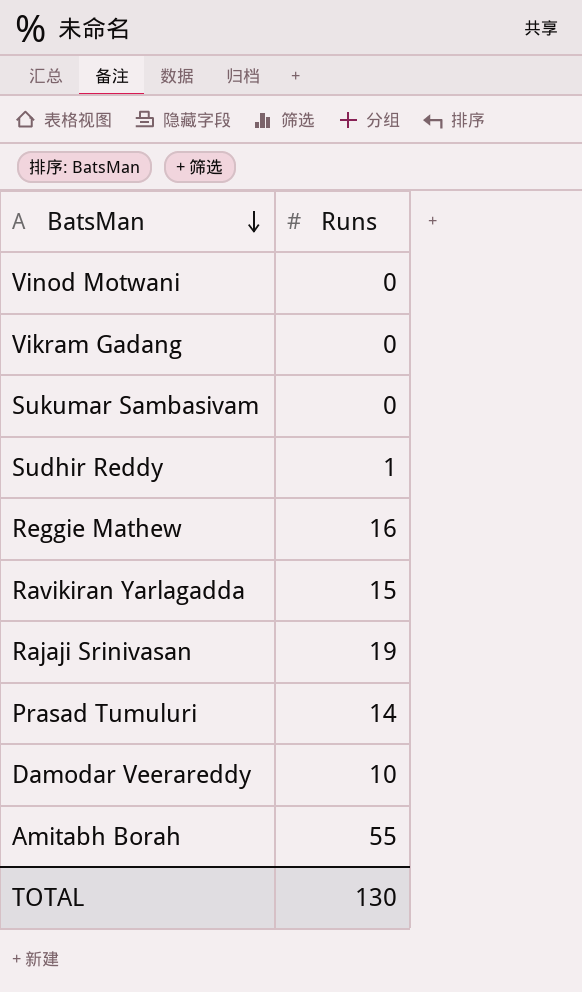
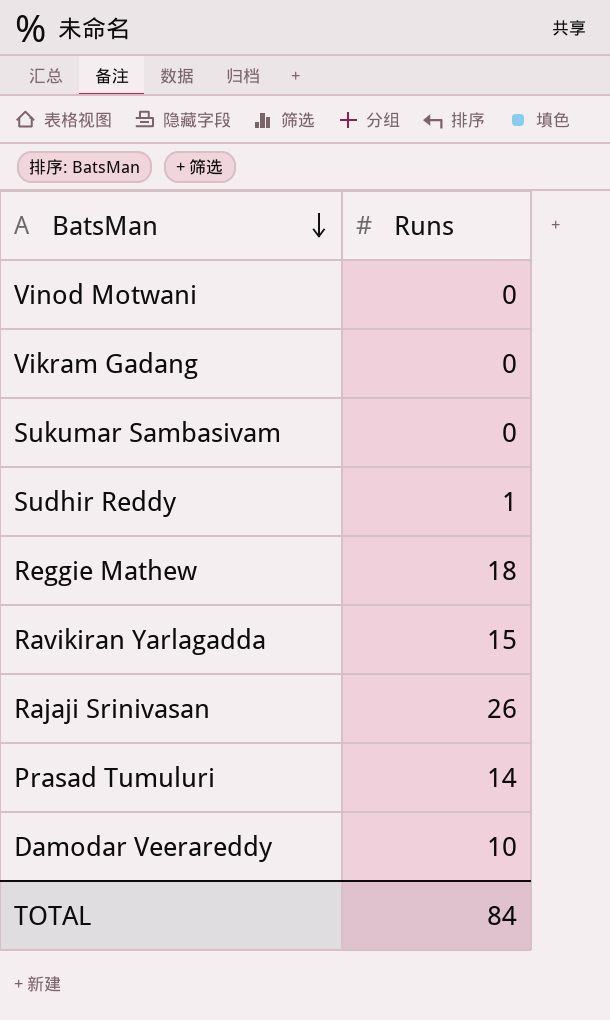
row Amitabh Borah: 55 -> none
Reggie Mathew | Runs: 16 -> 18
Rajaji Srinivasan | Runs: 19 -> 26
TOTAL | Runs: 130 -> 84

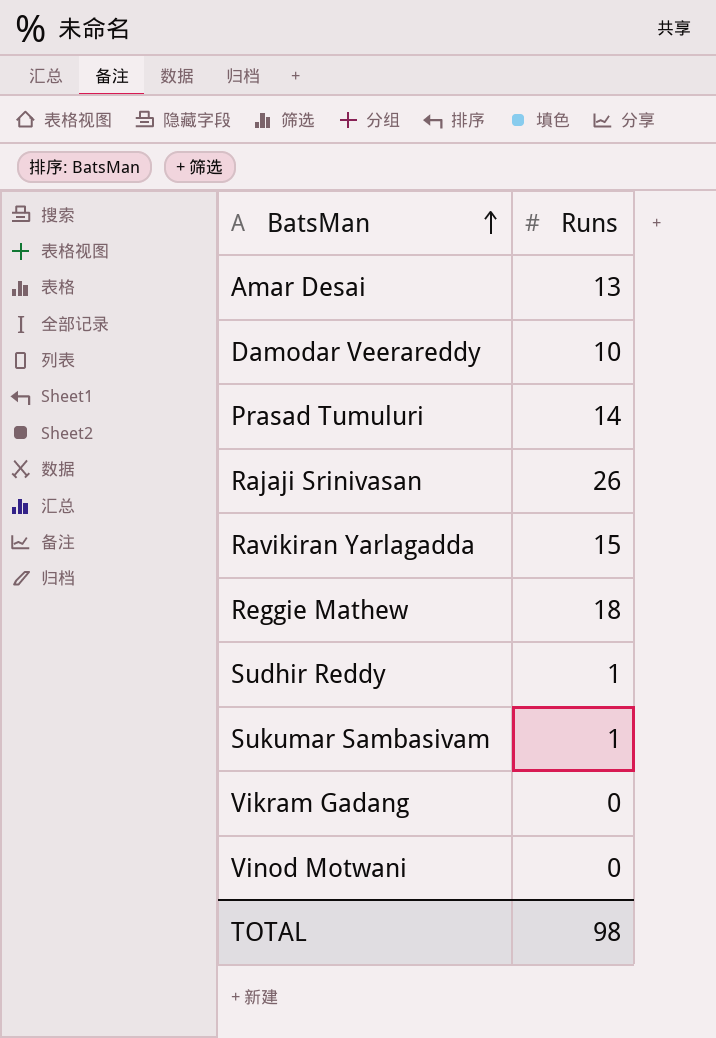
row order: BatsMan descending -> BatsMan ascending
row Amar Desai: none -> 13
Sukumar Sambasivam | Runs: 0 -> 1
TOTAL | Runs: 84 -> 98

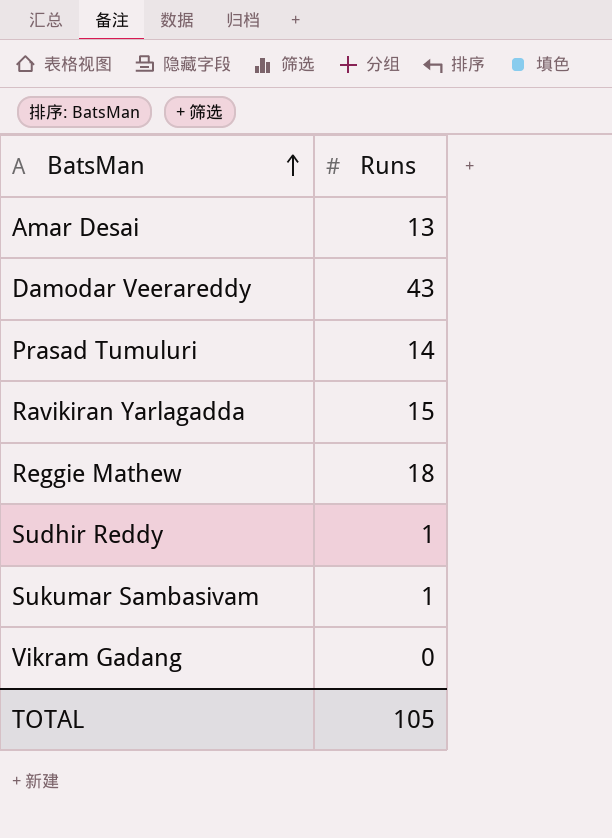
row Rajaji Srinivasan: 26 -> none
row Vinod Motwani: 0 -> none
Damodar Veerareddy | Runs: 10 -> 43
TOTAL | Runs: 98 -> 105

